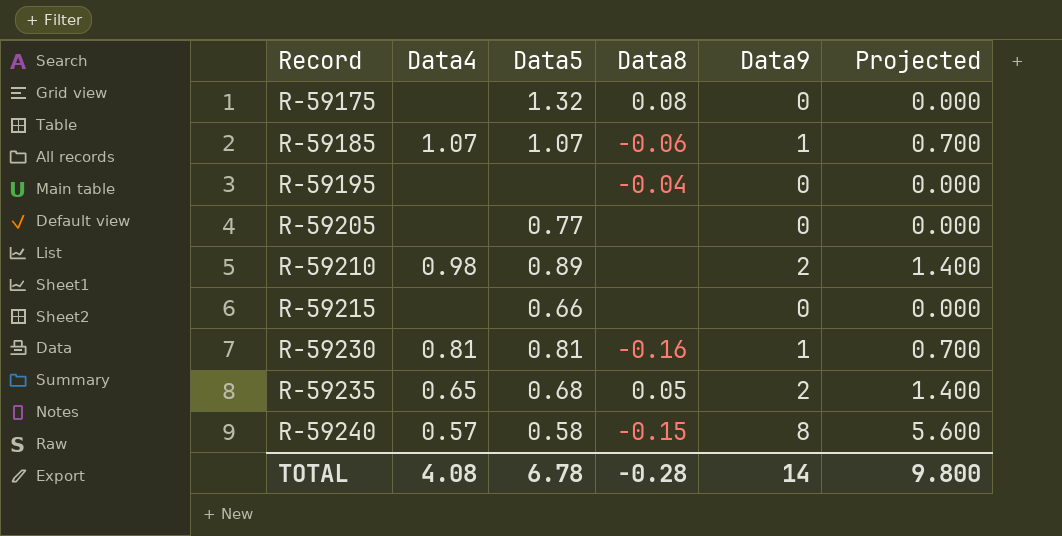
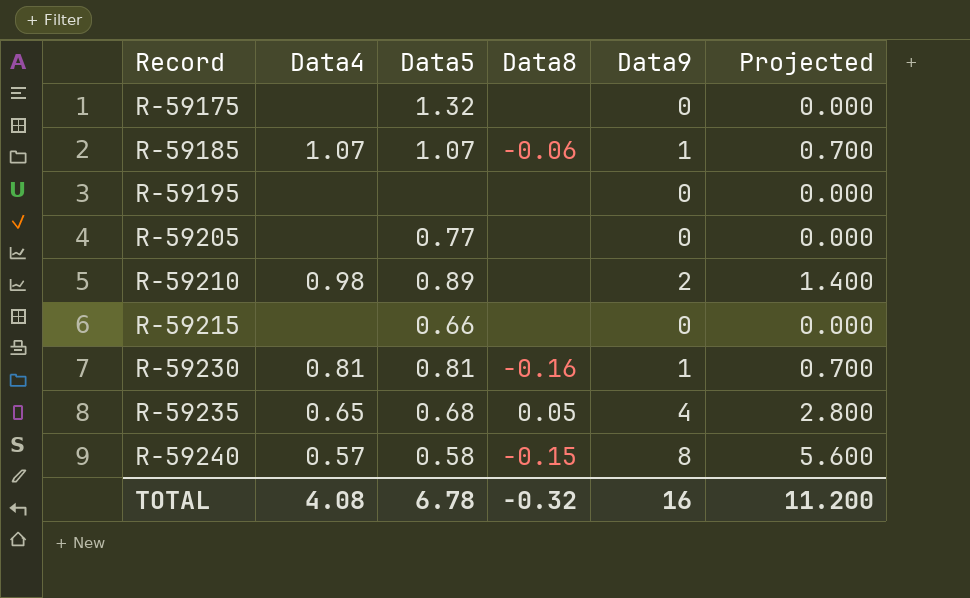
R-59175 | Data8: 0.08 -> none
R-59195 | Data8: -0.04 -> none
R-59235 | Data9: 2 -> 4
R-59235 | Projected: 1.400 -> 2.800
TOTAL | Data8: -0.28 -> -0.32
TOTAL | Data9: 14 -> 16
TOTAL | Projected: 9.800 -> 11.200

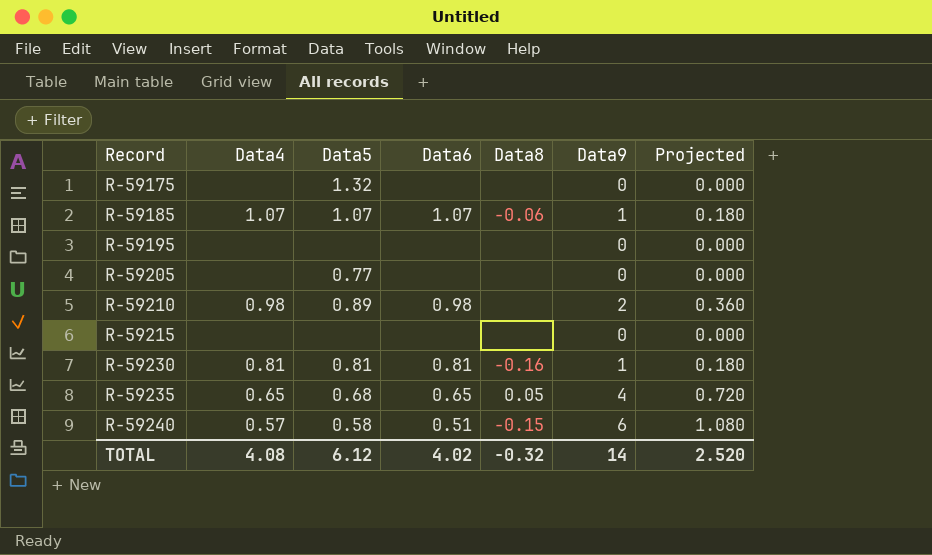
column Data6 | position: none -> 4
column Projected | formula: [Data9] * 0.7 -> [Data9] * 0.18
R-59215 | Data5: 0.66 -> none
R-59240 | Data9: 8 -> 6
TOTAL | Data5: 6.78 -> 6.12
TOTAL | Data9: 16 -> 14
TOTAL | Projected: 11.200 -> 2.520

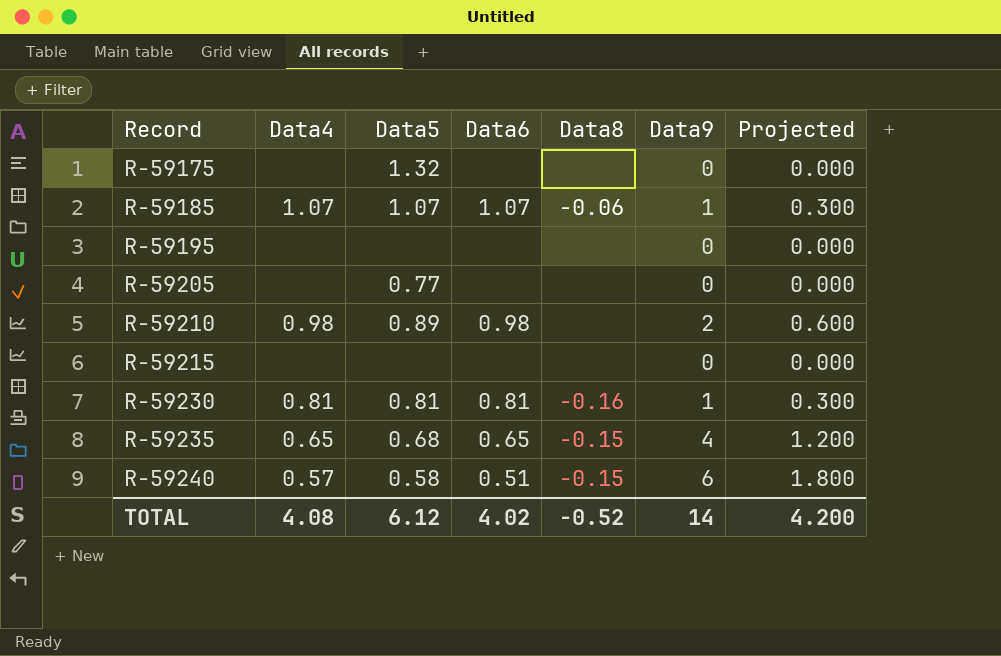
column Projected | formula: [Data9] * 0.18 -> [Data9] * 0.3
R-59235 | Data8: 0.05 -> -0.15
TOTAL | Data8: -0.32 -> -0.52
TOTAL | Projected: 2.520 -> 4.200

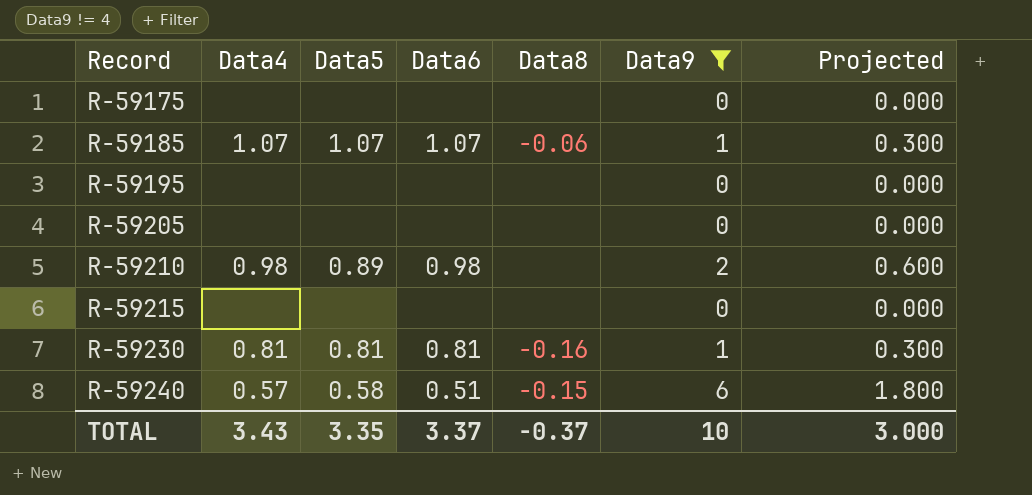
filter: none -> Data9 != 4
R-59175 | Data5: 1.32 -> none
R-59205 | Data5: 0.77 -> none
TOTAL | Data4: 4.08 -> 3.43
TOTAL | Data5: 6.12 -> 3.35
TOTAL | Data6: 4.02 -> 3.37
TOTAL | Data8: -0.52 -> -0.37
TOTAL | Data9: 14 -> 10
TOTAL | Projected: 4.200 -> 3.000

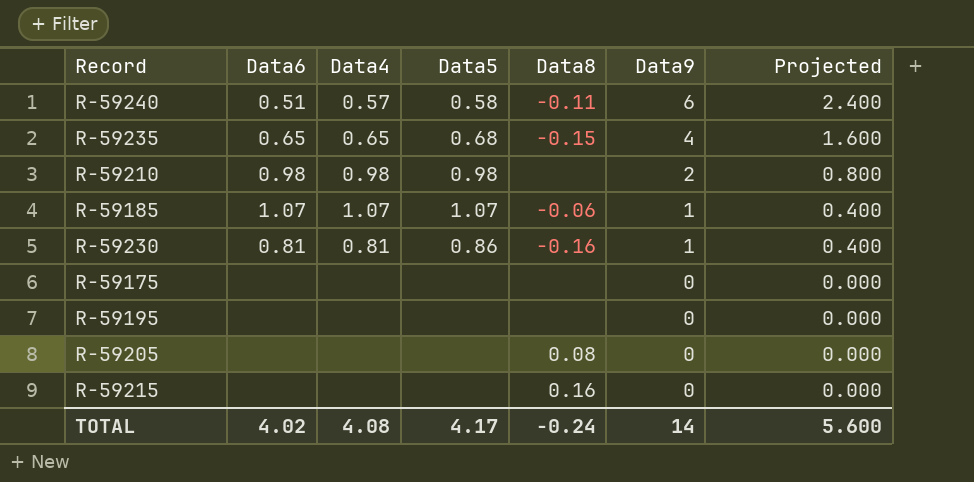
filter: Data9 != 4 -> none
row order: Record ascending -> Data9 descending
column Data6 | position: 4 -> 2
column Projected | formula: [Data9] * 0.3 -> [Data9] * 0.4
R-59240 | Data8: -0.15 -> -0.11
R-59210 | Data5: 0.89 -> 0.98
R-59230 | Data5: 0.81 -> 0.86
R-59205 | Data8: none -> 0.08
R-59215 | Data8: none -> 0.16
TOTAL | Data6: 3.37 -> 4.02
TOTAL | Data4: 3.43 -> 4.08
TOTAL | Data5: 3.35 -> 4.17
TOTAL | Data8: -0.37 -> -0.24
TOTAL | Data9: 10 -> 14
TOTAL | Projected: 3.000 -> 5.600

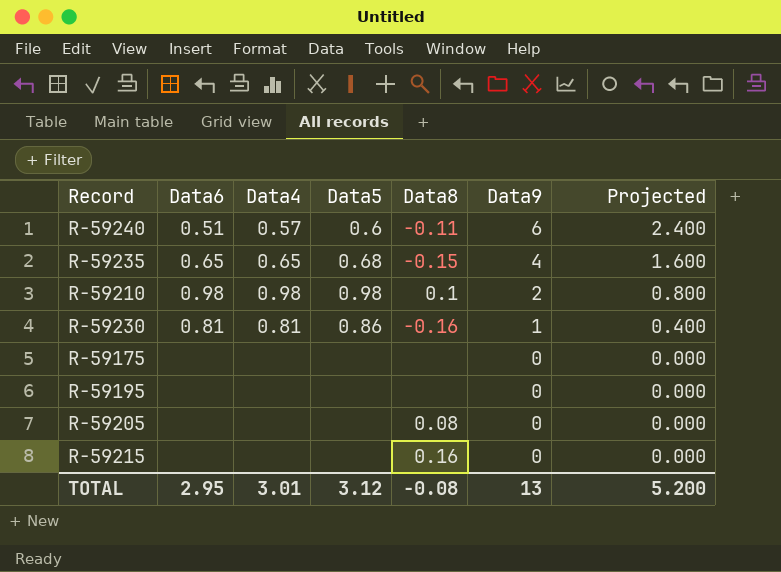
row R-59185: 1.07 | 1.07 | 1.07 | -0.06 | 1 | 0.400 -> none
R-59240 | Data5: 0.58 -> 0.6
R-59210 | Data8: none -> 0.1
TOTAL | Data6: 4.02 -> 2.95
TOTAL | Data4: 4.08 -> 3.01
TOTAL | Data5: 4.17 -> 3.12
TOTAL | Data8: -0.24 -> -0.08
TOTAL | Data9: 14 -> 13
TOTAL | Projected: 5.600 -> 5.200

